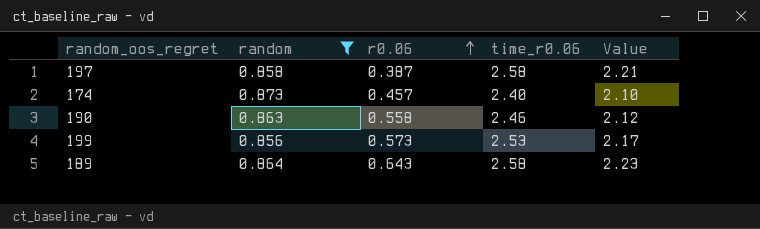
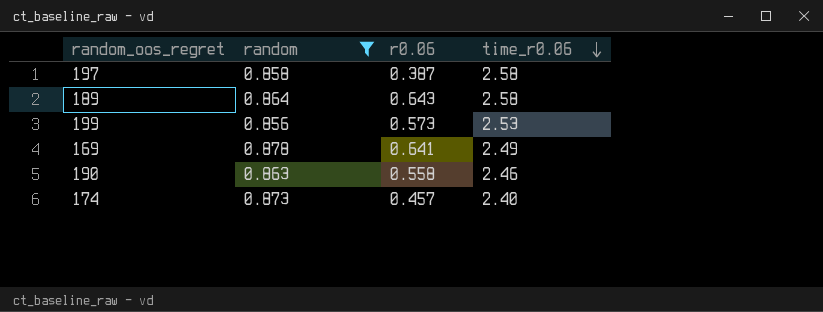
row order: r0.06 ascending -> time_r0.06 descending
column Value | formula: [random] * [time_r0.06] -> none
row 169: none -> 0.878 | 0.641 | 2.49

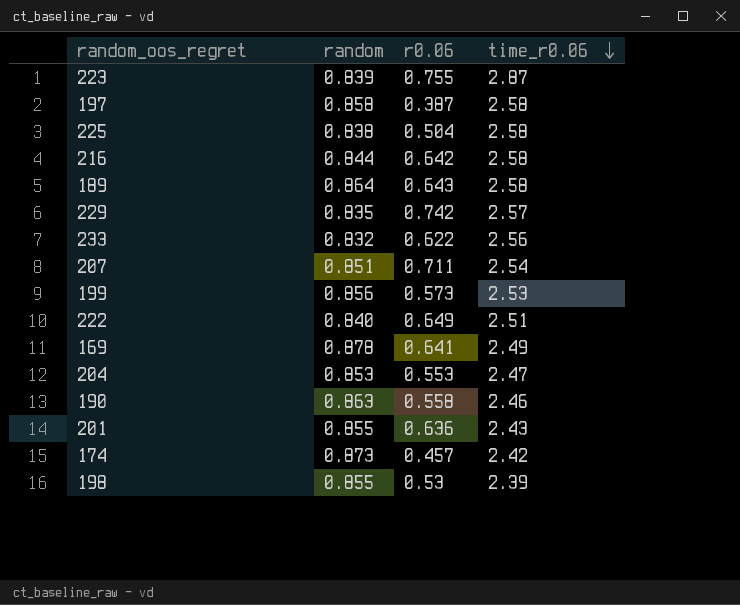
filter: random >= 0.856 -> none
174 | time_r0.06: 2.40 -> 2.42

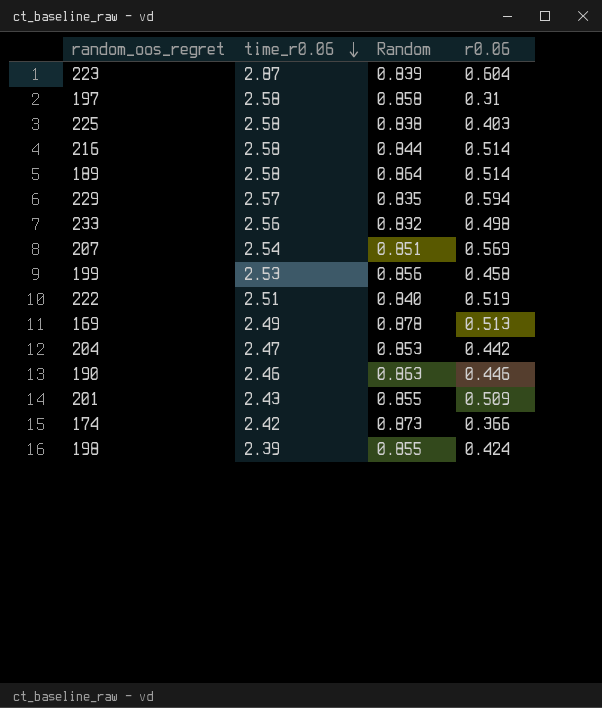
column time_r0.06 | position: 4 -> 2
column name: random -> Random
223 | r0.06: 0.755 -> 0.604
197 | r0.06: 0.387 -> 0.31
225 | r0.06: 0.504 -> 0.403
216 | r0.06: 0.642 -> 0.514
189 | r0.06: 0.643 -> 0.514
229 | r0.06: 0.742 -> 0.594
233 | r0.06: 0.622 -> 0.498
207 | r0.06: 0.711 -> 0.569
199 | r0.06: 0.573 -> 0.458
222 | r0.06: 0.649 -> 0.519
169 | r0.06: 0.641 -> 0.513
204 | r0.06: 0.553 -> 0.442
190 | r0.06: 0.558 -> 0.446
201 | r0.06: 0.636 -> 0.509
174 | r0.06: 0.457 -> 0.366
198 | r0.06: 0.53 -> 0.424

